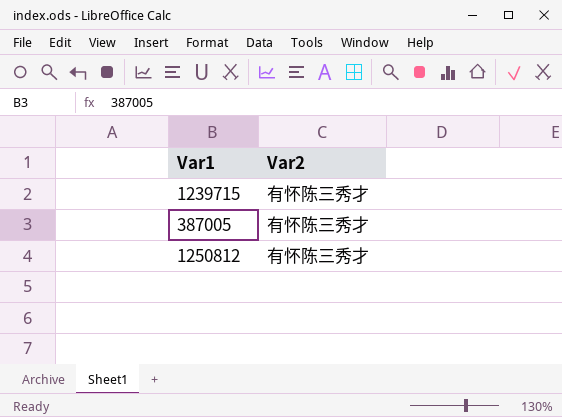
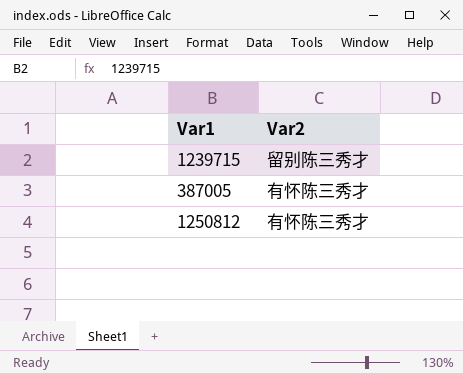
1239715 | Var2: 有怀陈三秀才 -> 留别陈三秀才

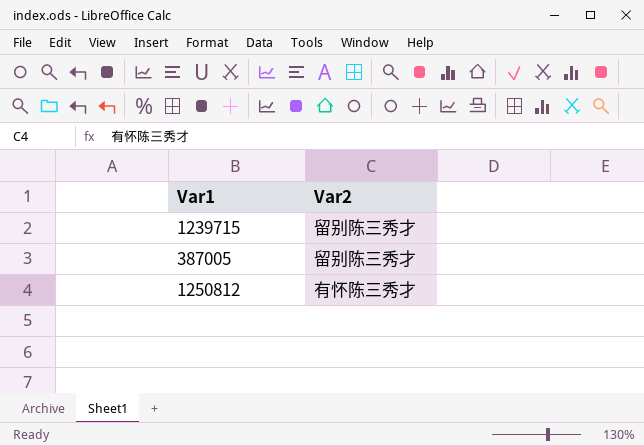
387005 | Var2: 有怀陈三秀才 -> 留别陈三秀才

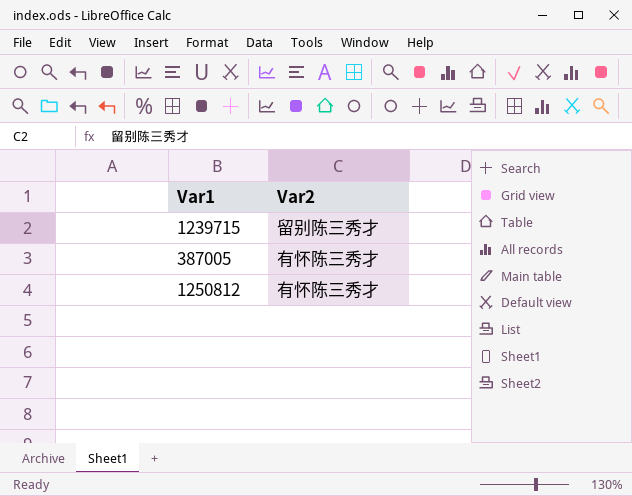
387005 | Var2: 留别陈三秀才 -> 有怀陈三秀才

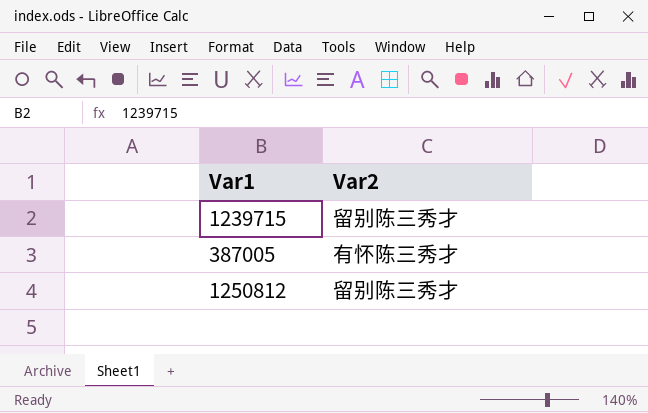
1250812 | Var2: 有怀陈三秀才 -> 留别陈三秀才

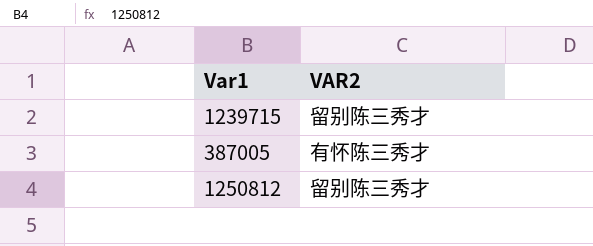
column name: Var2 -> VAR2

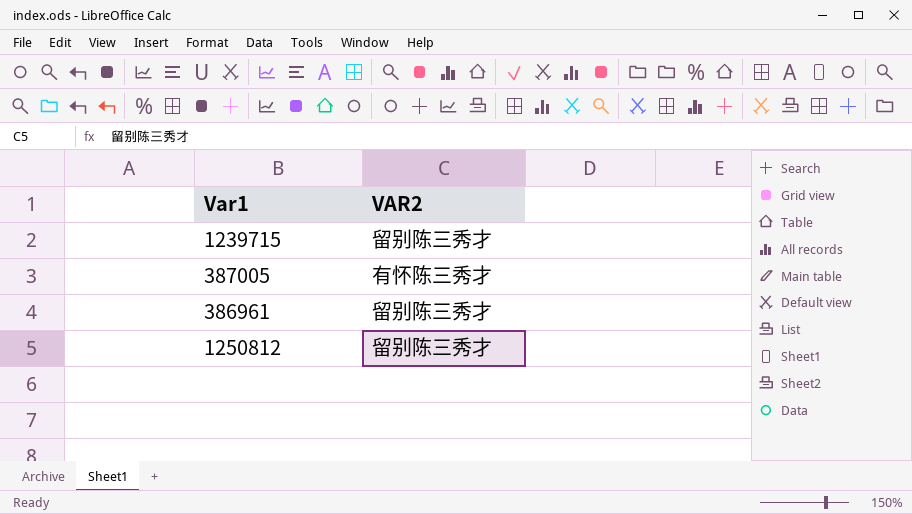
row 386961: none -> 留别陈三秀才

